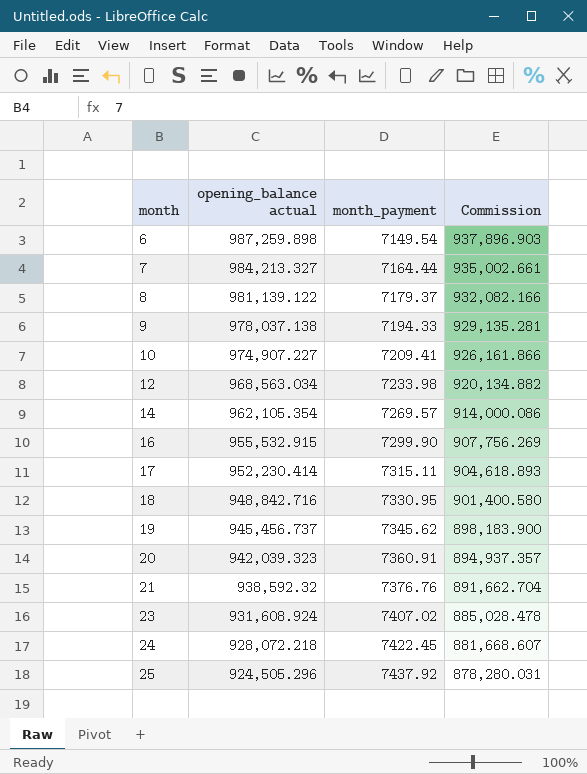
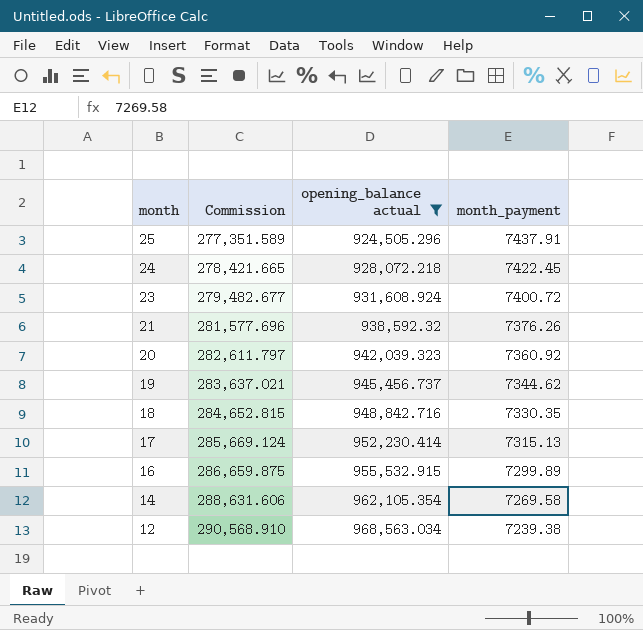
filter: none -> opening_balance actual <= 968,563.034
row order: month ascending -> month descending
column Commission | formula: [opening_balance actual] * 0.95 -> [opening_balance actual] * 0.3
column Commission | position: 4 -> 2
25 | month_payment: 7437.92 -> 7437.91
23 | month_payment: 7407.02 -> 7400.72
21 | month_payment: 7376.76 -> 7376.26
20 | month_payment: 7360.91 -> 7360.92
19 | month_payment: 7345.62 -> 7344.62
18 | month_payment: 7330.95 -> 7330.35
17 | month_payment: 7315.11 -> 7315.13
16 | month_payment: 7299.90 -> 7299.89
14 | month_payment: 7269.57 -> 7269.58
12 | month_payment: 7233.98 -> 7239.38

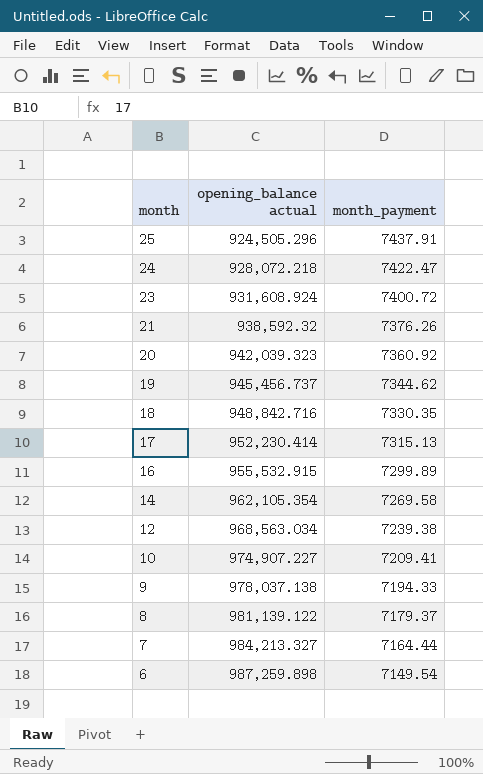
filter: opening_balance actual <= 968,563.034 -> none
column Commission | formula: [opening_balance actual] * 0.3 -> none
24 | month_payment: 7422.45 -> 7422.47

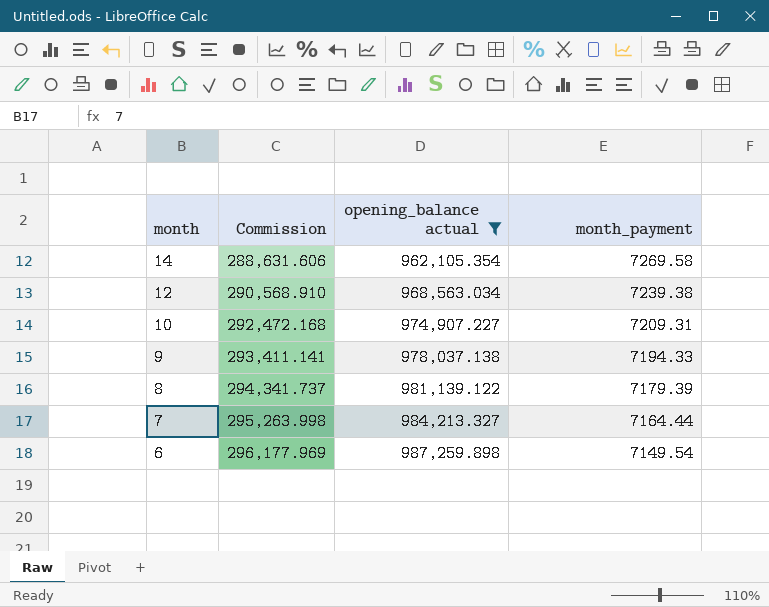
filter: none -> opening_balance actual >= 962,105.354
column Commission | formula: none -> [opening_balance actual] * 0.3
10 | month_payment: 7209.41 -> 7209.31
8 | month_payment: 7179.37 -> 7179.39

